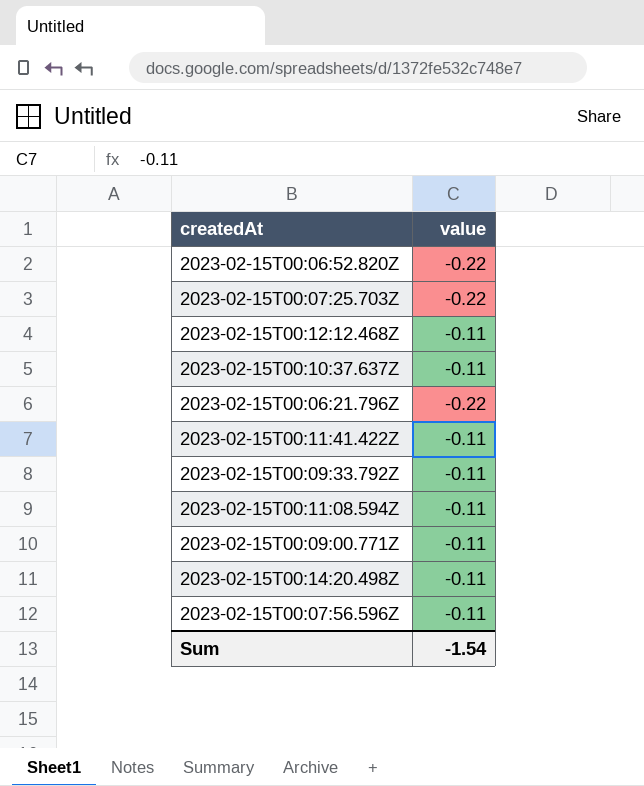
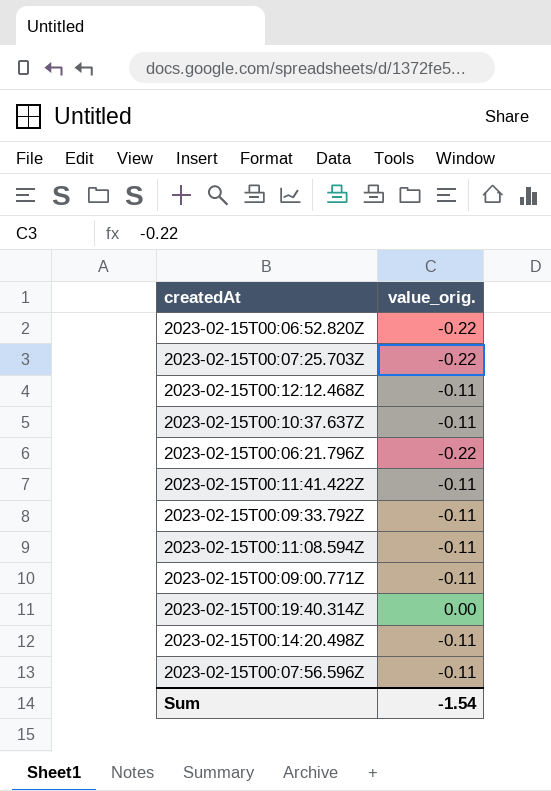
column name: value -> value_orig.
row 2023-02-15T00:19:40.314Z: none -> 0.00

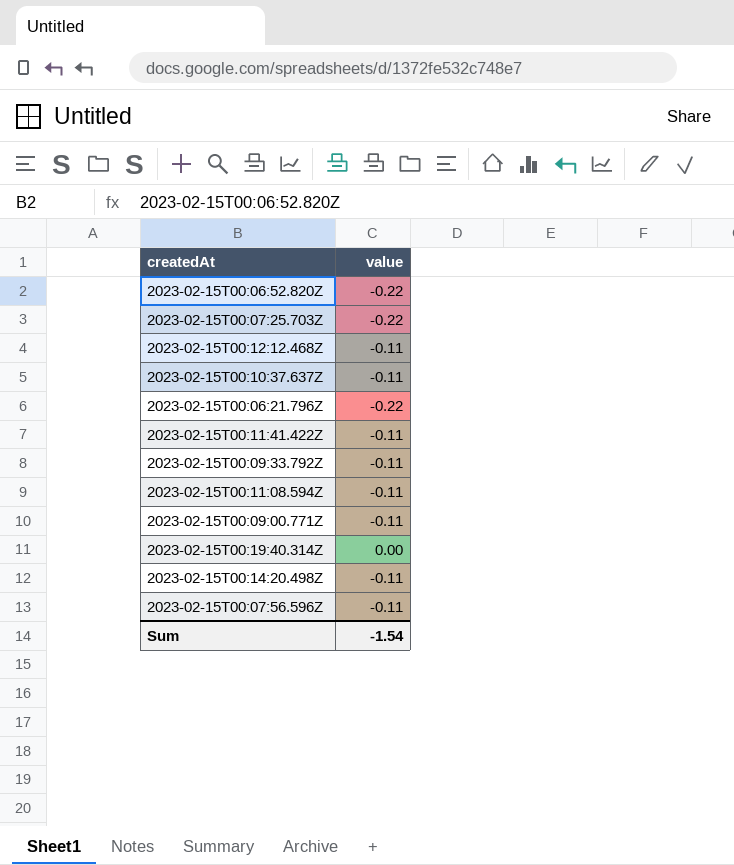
column name: value_orig. -> value

